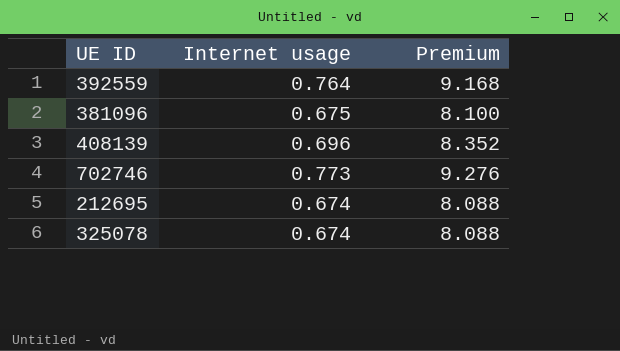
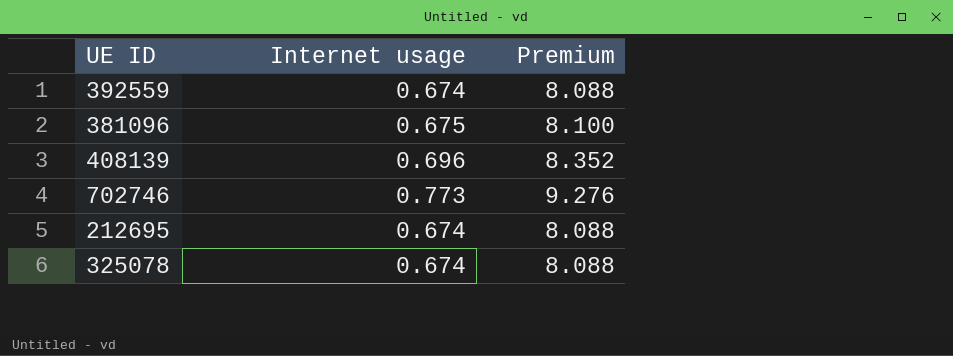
392559 | Internet usage: 0.764 -> 0.674
392559 | Premium: 9.168 -> 8.088

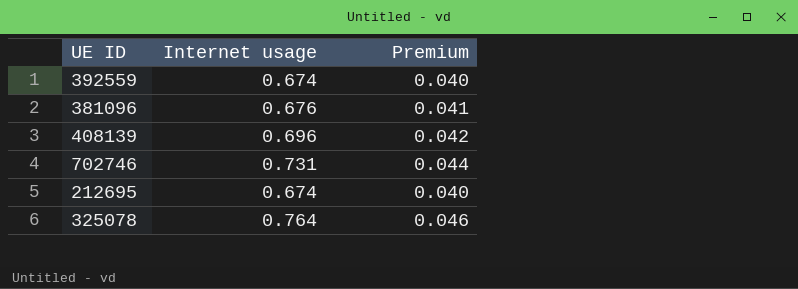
column Premium | formula: [Internet usage] * 12 -> [Internet usage] * 0.06
381096 | Internet usage: 0.675 -> 0.676
702746 | Internet usage: 0.773 -> 0.731
325078 | Internet usage: 0.674 -> 0.764

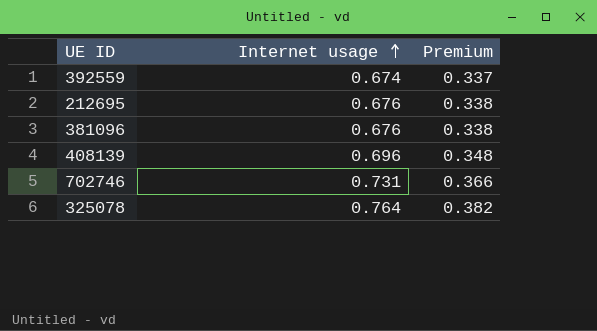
row order: none -> Internet usage ascending
column Premium | formula: [Internet usage] * 0.06 -> [Internet usage] * 0.5
212695 | Internet usage: 0.674 -> 0.676

